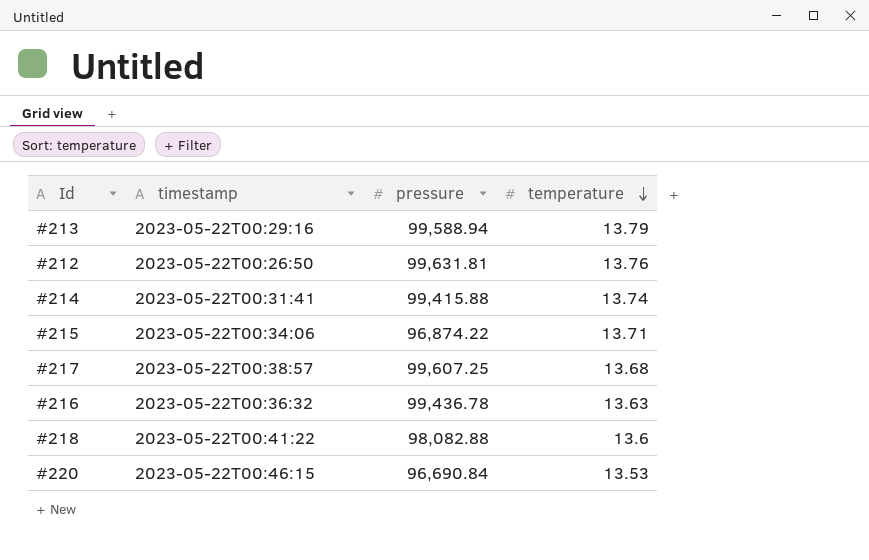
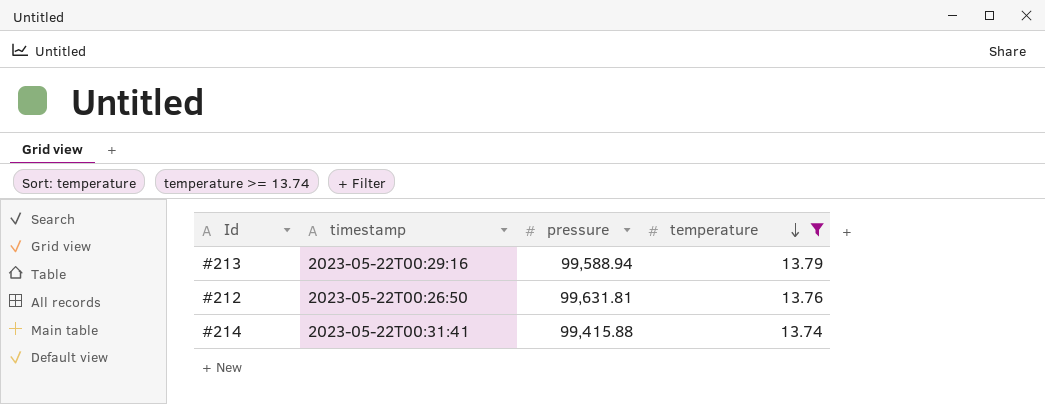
filter: none -> temperature >= 13.74

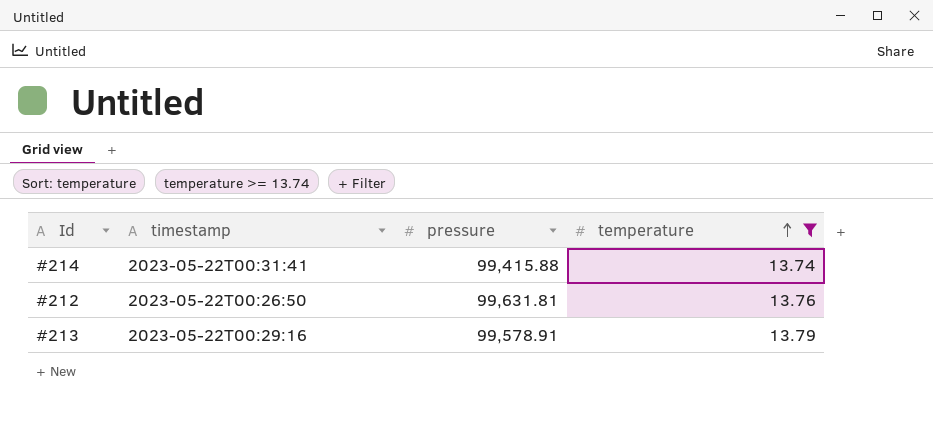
row order: temperature descending -> temperature ascending
#213 | pressure: 99,588.94 -> 99,578.91

